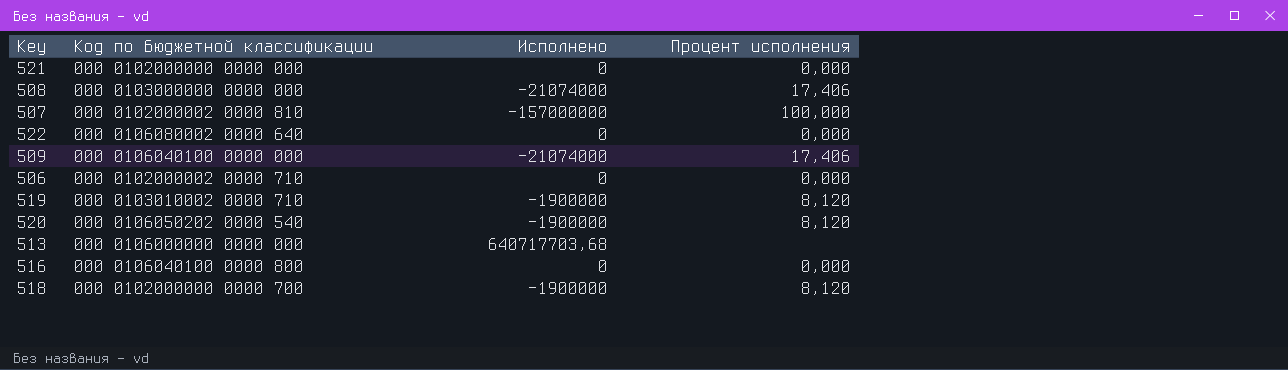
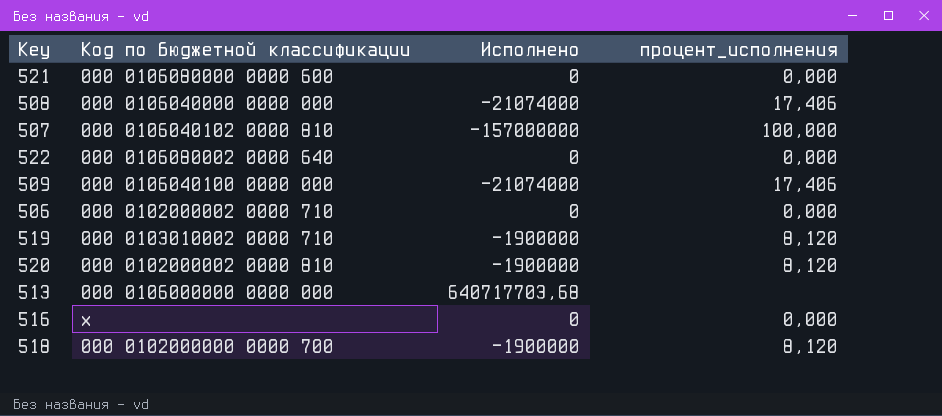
column name: Процент исполнения -> процент_исполнения
521 | Код по бюджетной классификации: 000 0102000000 0000 000 -> 000 0106080000 0000 600
508 | Код по бюджетной классификации: 000 0103000000 0000 000 -> 000 0106040000 0000 000
507 | Код по бюджетной классификации: 000 0102000002 0000 810 -> 000 0106040102 0000 810
520 | Код по бюджетной классификации: 000 0106050202 0000 540 -> 000 0102000002 0000 810
516 | Код по бюджетной классификации: 000 0106040100 0000 800 -> х

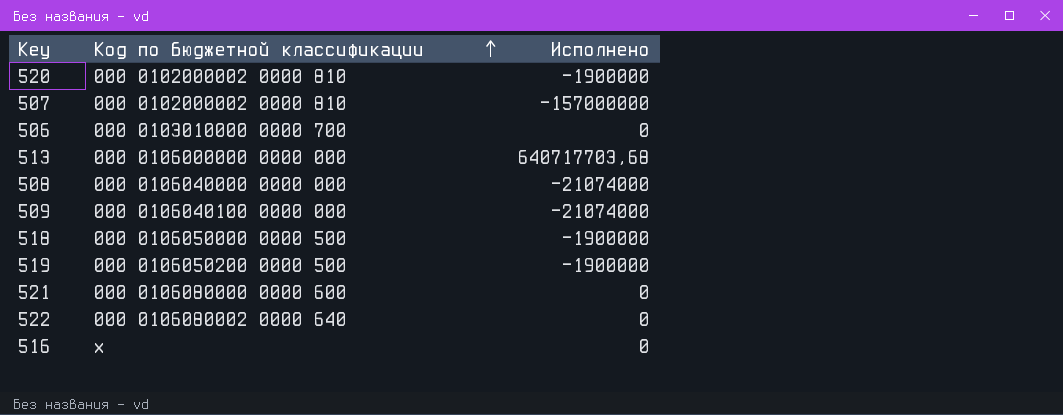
row order: none -> Код по бюджетной классификации ascending
column процент_исполнения | position: 4 -> none
507 | Код по бюджетной классификации: 000 0106040102 0000 810 -> 000 0102000002 0000 810
506 | Код по бюджетной классификации: 000 0102000002 0000 710 -> 000 0103010000 0000 700
518 | Код по бюджетной классификации: 000 0102000000 0000 700 -> 000 0106050000 0000 500
519 | Код по бюджетной классификации: 000 0103010002 0000 710 -> 000 0106050200 0000 500

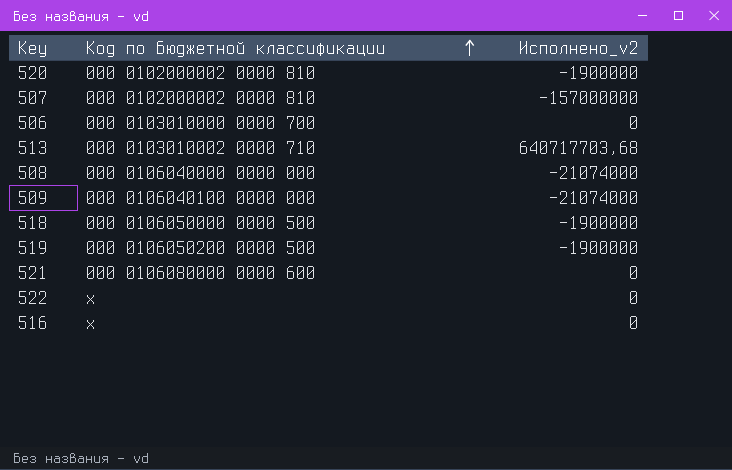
column name: Исполнено -> Исполнено_v2
513 | Код по бюджетной классификации: 000 0106000000 0000 000 -> 000 0103010002 0000 710
522 | Код по бюджетной классификации: 000 0106080002 0000 640 -> х

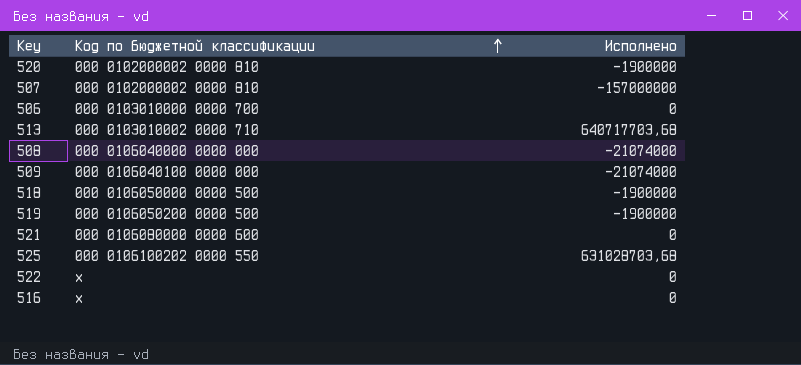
column name: Исполнено_v2 -> Исполнено
row 525: none -> 000 0106100202 0000 550 | 631028703,68

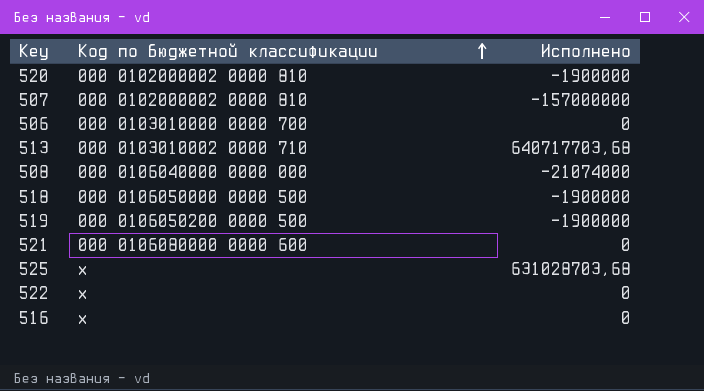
row 509: 000 0106040100 0000 000 | -21074000 -> none
525 | Код по бюджетной классификации: 000 0106100202 0000 550 -> х

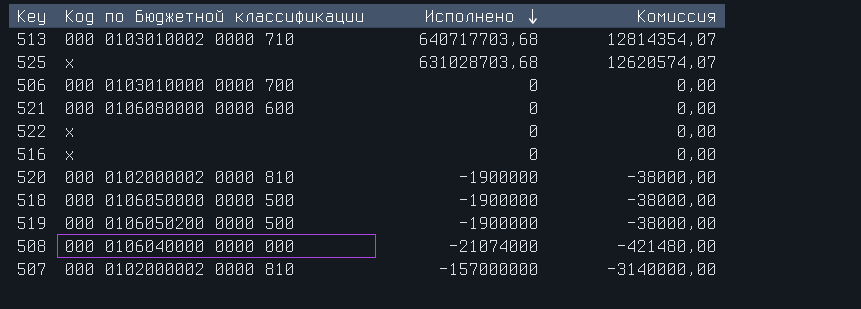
row order: Код по бюджетной классификации ascending -> Исполнено descending
column Комиссия | formula: none -> [Исполнено] * 0,02

